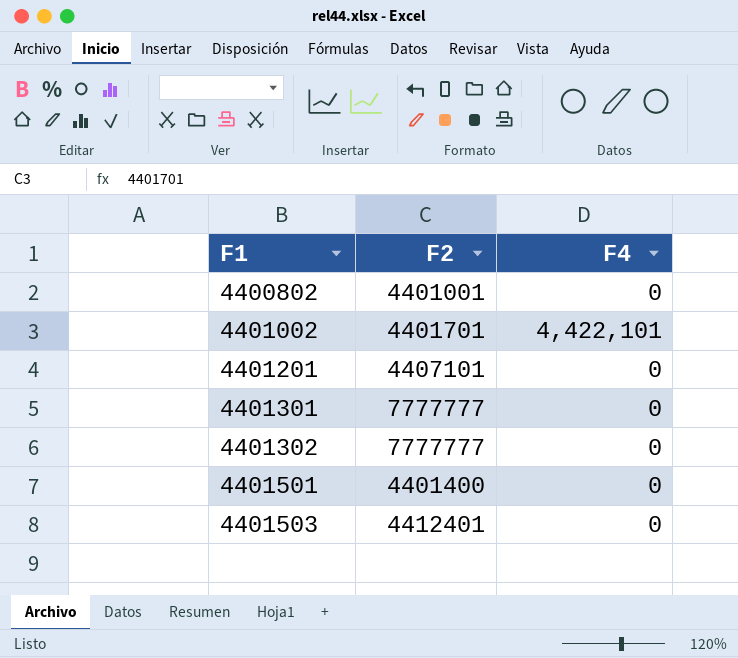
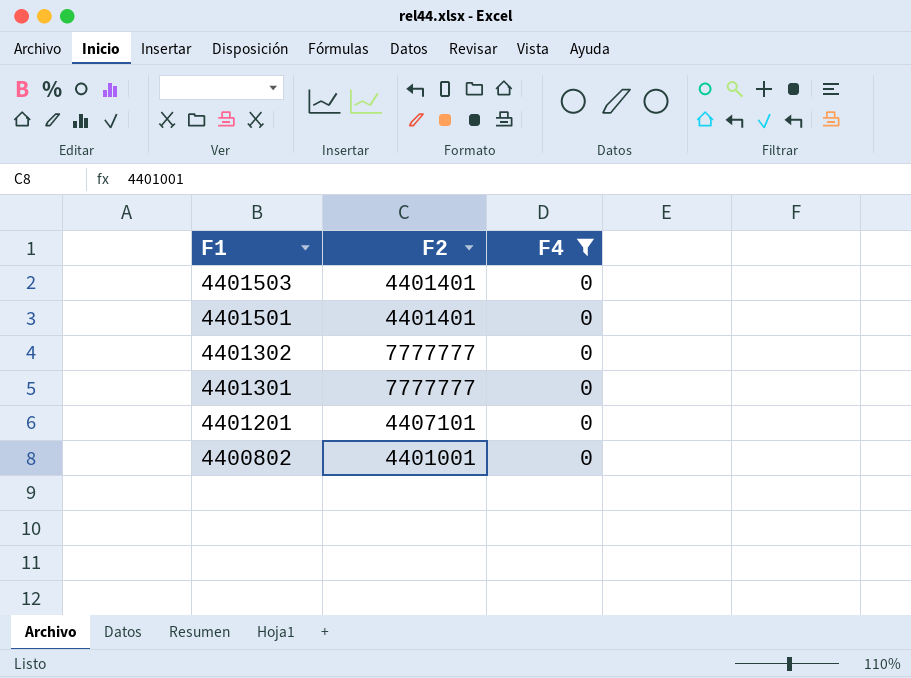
filter: none -> F4 = 0
row order: F1 ascending -> F1 descending
4401503 | F2: 4412401 -> 4401401
4401501 | F2: 4401400 -> 4401401

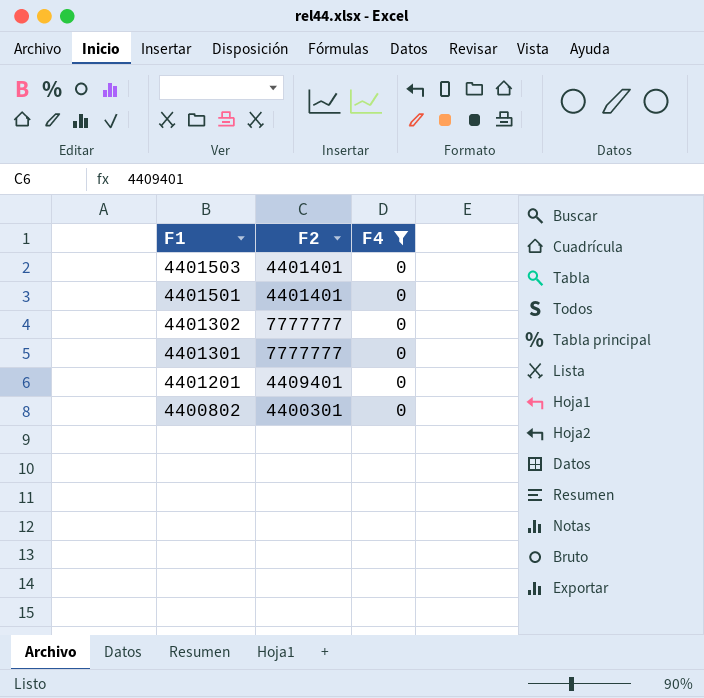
4401201 | F2: 4407101 -> 4409401
4400802 | F2: 4401001 -> 4400301

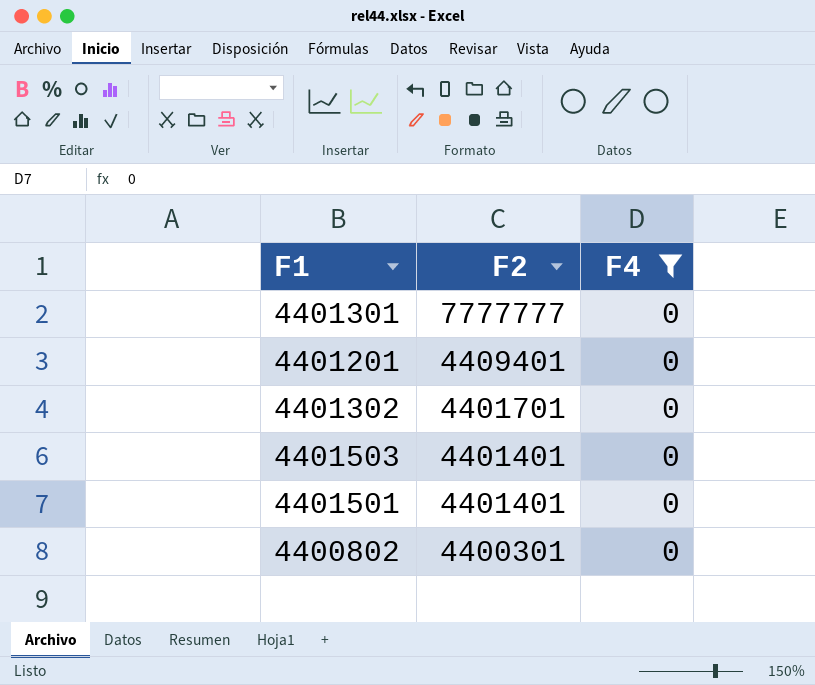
row order: F1 descending -> F2 descending
4401302 | F2: 7777777 -> 4401701

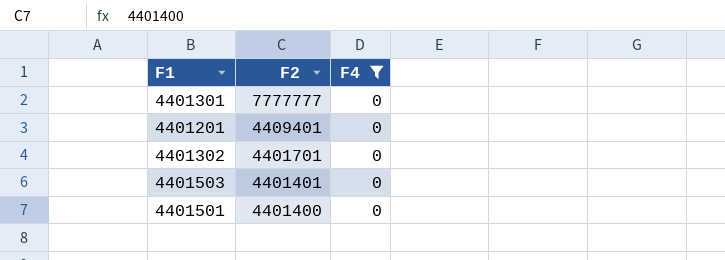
row 4400802: 4400301 | 0 -> none
4401501 | F2: 4401401 -> 4401400

